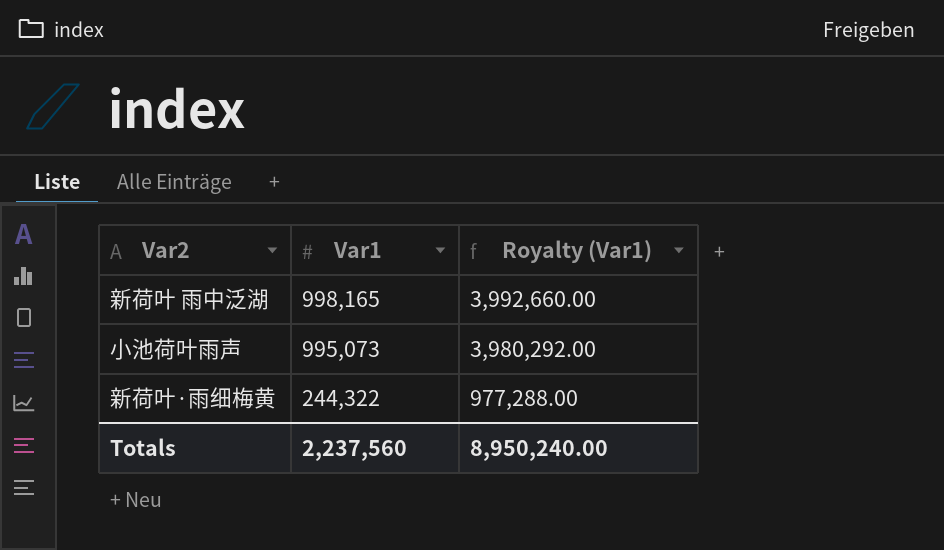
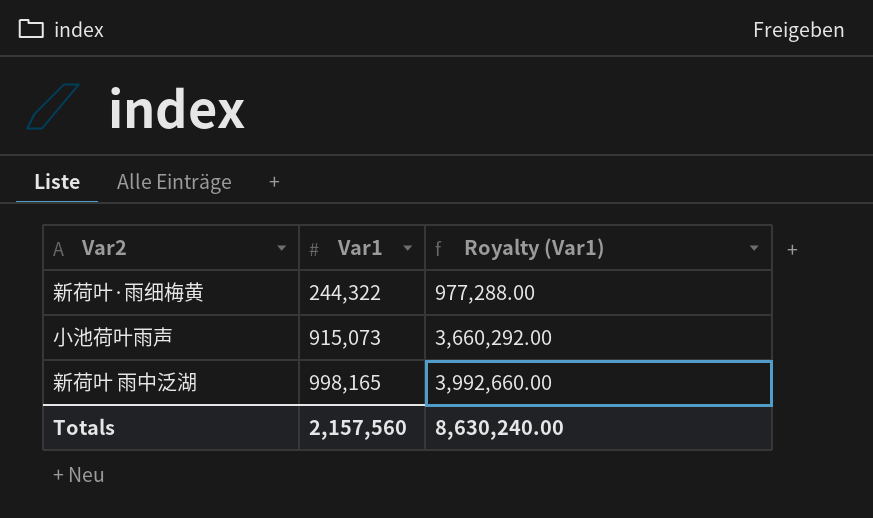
row order: Var1 descending -> Var1 ascending
小池荷叶雨声 | Var1: 995,073 -> 915,073
小池荷叶雨声 | Royalty (Var1): 3,980,292.00 -> 3,660,292.00
Totals | Var1: 2,237,560 -> 2,157,560
Totals | Royalty (Var1): 8,950,240.00 -> 8,630,240.00

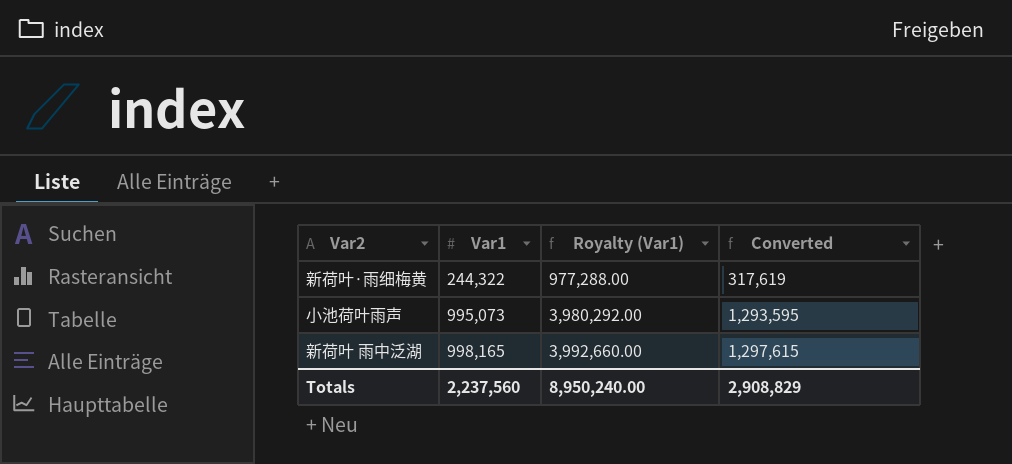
column Converted | formula: none -> [Var1] * 1.3
小池荷叶雨声 | Var1: 915,073 -> 995,073
小池荷叶雨声 | Royalty (Var1): 3,660,292.00 -> 3,980,292.00
Totals | Var1: 2,157,560 -> 2,237,560
Totals | Royalty (Var1): 8,630,240.00 -> 8,950,240.00

